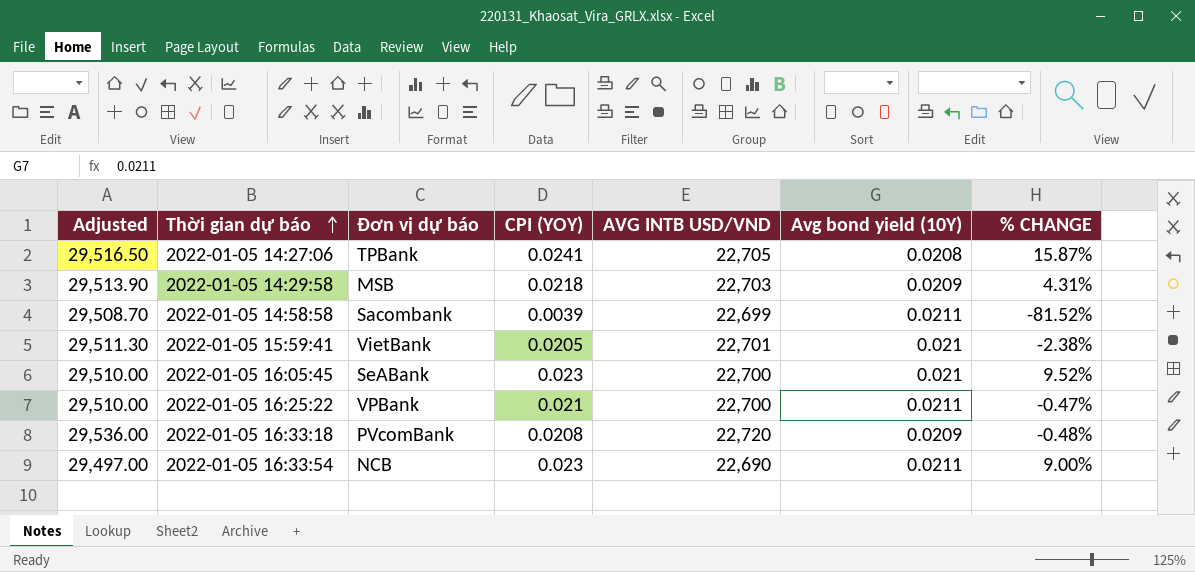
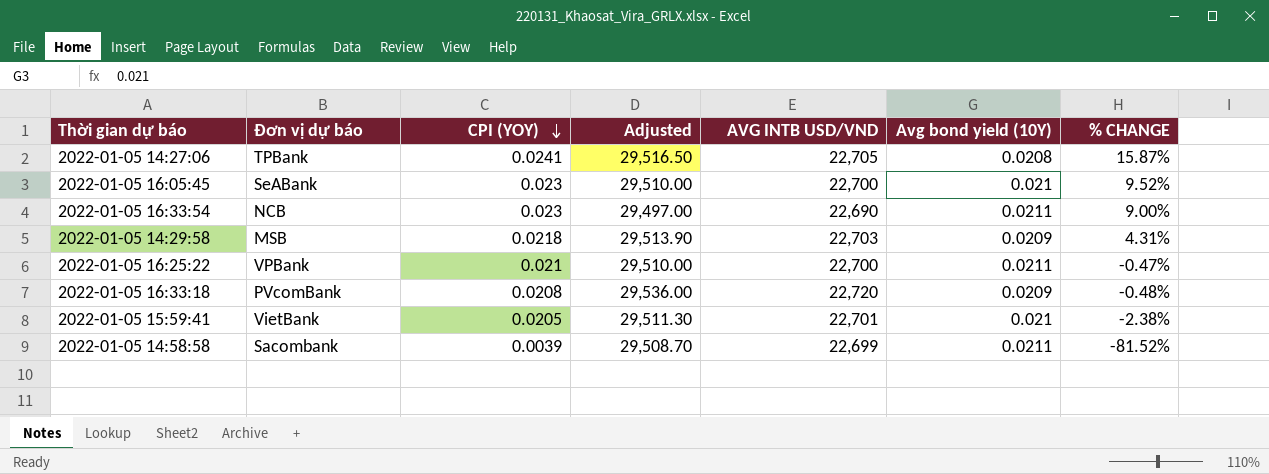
row order: Thời gian dự báo ascending -> CPI (YOY) descending
column Adjusted | position: 1 -> 4

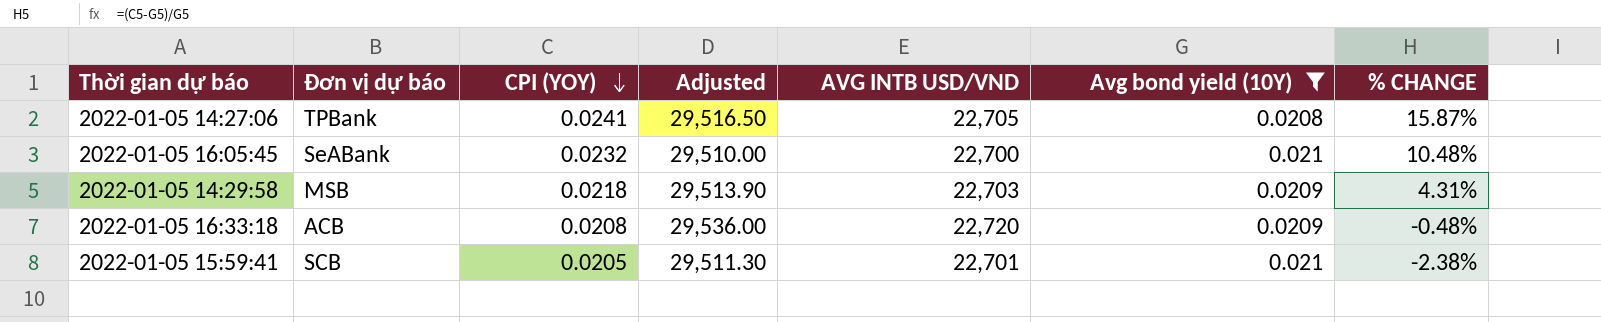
filter: none -> Avg bond yield (10Y) != 0.0211
2022-01-05 16:05:45 | CPI (YOY): 0.023 -> 0.0232
2022-01-05 16:05:45 | % CHANGE: 9.52% -> 10.48%
2022-01-05 16:33:18 | Đơn vị dự báo: PVcomBank -> ACB
2022-01-05 15:59:41 | Đơn vị dự báo: VietBank -> SCB

